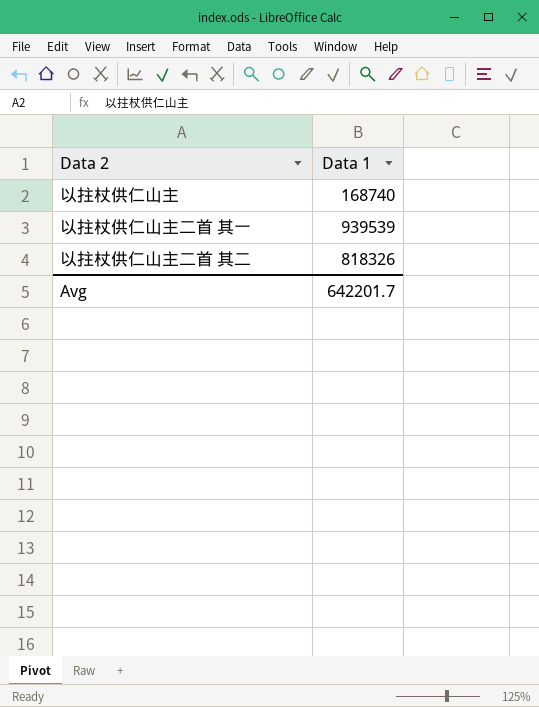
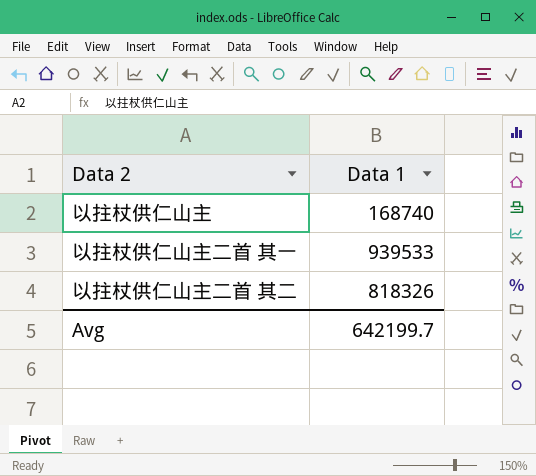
以拄杖供仁山主二首 其一 | Data 1: 939539 -> 939533
Avg | Data 1: 642201.7 -> 642199.7

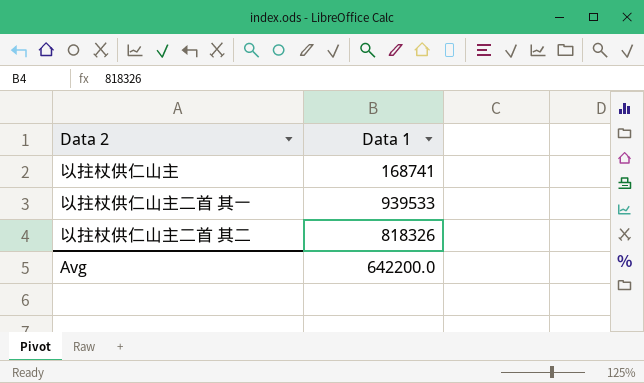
以拄杖供仁山主 | Data 1: 168740 -> 168741
Avg | Data 1: 642199.7 -> 642200.0

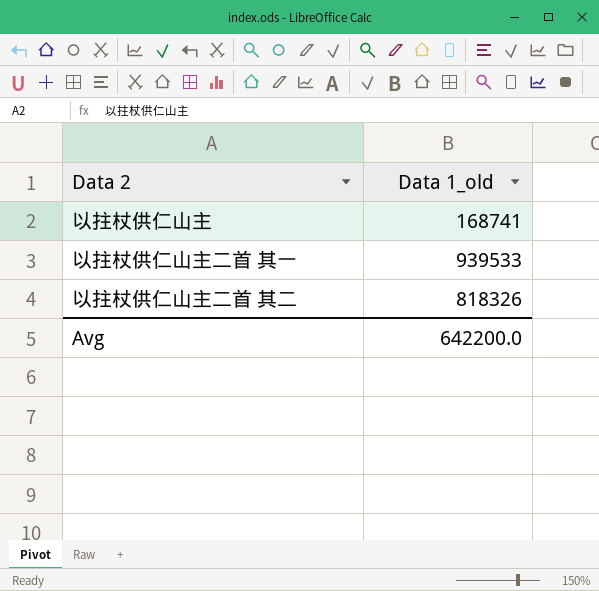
column name: Data 1 -> Data 1_old

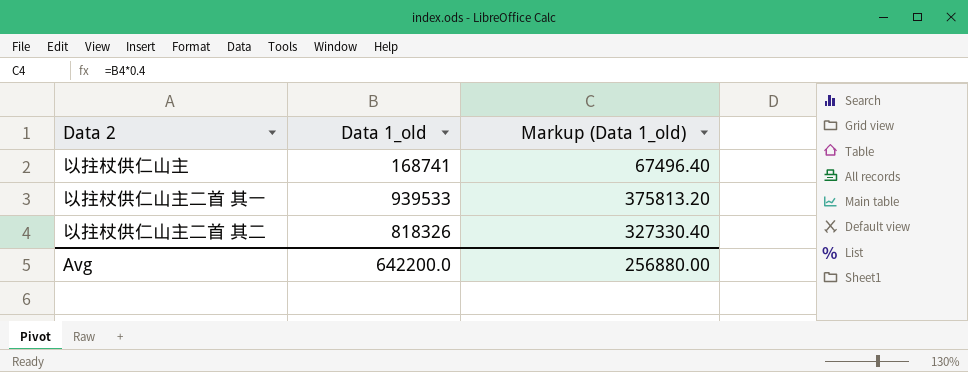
column Markup (Data 1_old) | formula: none -> [Data 1_old] * 0.4

